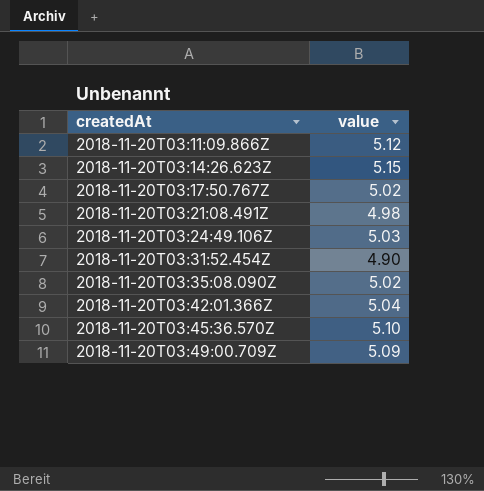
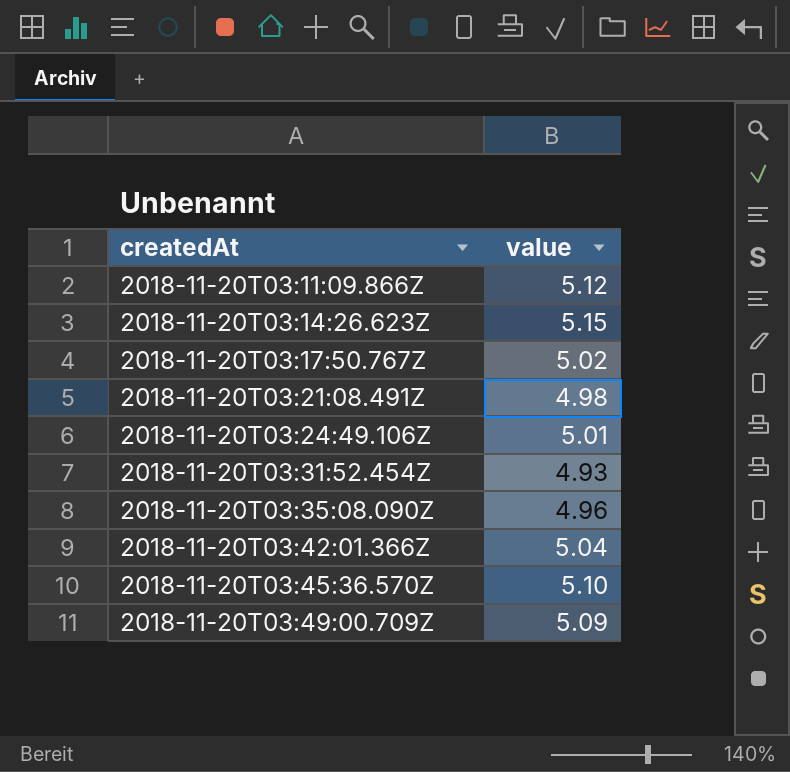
2018-11-20T03:24:49.106Z | value: 5.03 -> 5.01
2018-11-20T03:31:52.454Z | value: 4.90 -> 4.93
2018-11-20T03:35:08.090Z | value: 5.02 -> 4.96

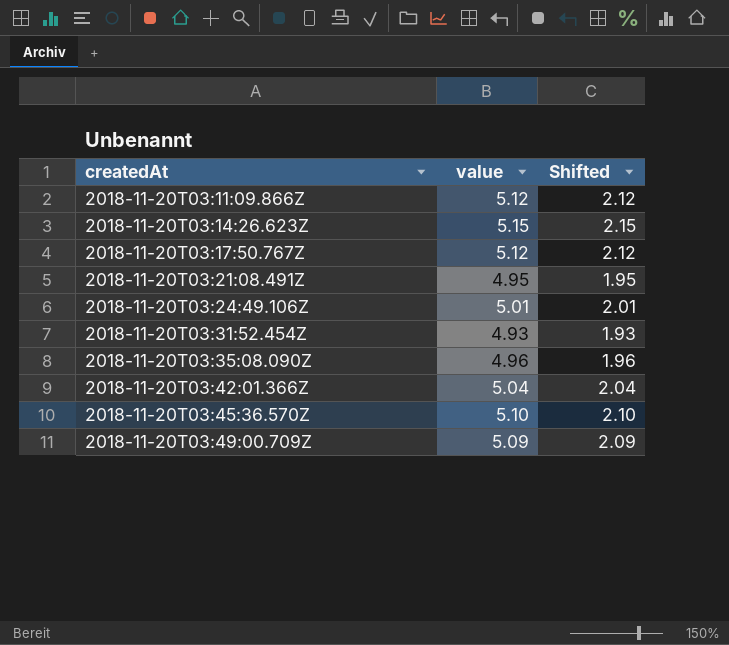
column Shifted | formula: none -> [value] - 3
2018-11-20T03:17:50.767Z | value: 5.02 -> 5.12
2018-11-20T03:21:08.491Z | value: 4.98 -> 4.95

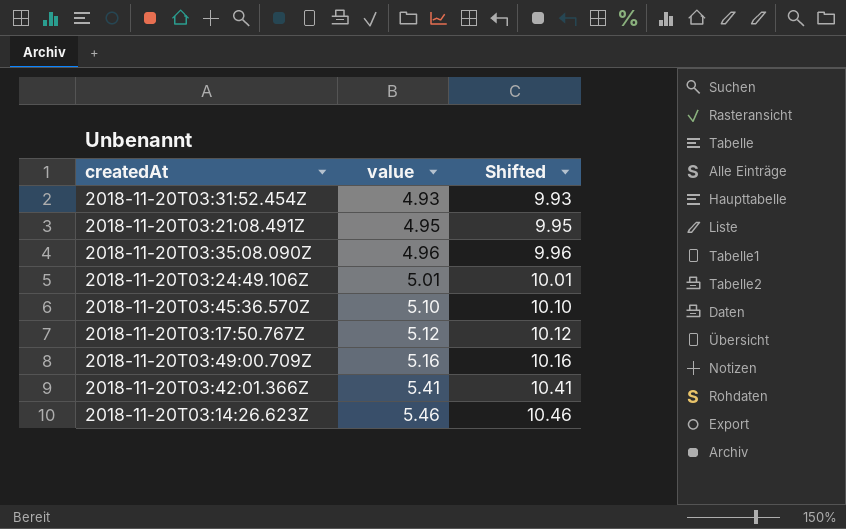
row order: createdAt ascending -> value ascending
column Shifted | formula: [value] - 3 -> [value] + 5
row 2018-11-20T03:11:09.866Z: 5.12 | 2.12 -> none
2018-11-20T03:49:00.709Z | value: 5.09 -> 5.16
2018-11-20T03:42:01.366Z | value: 5.04 -> 5.41
2018-11-20T03:14:26.623Z | value: 5.15 -> 5.46

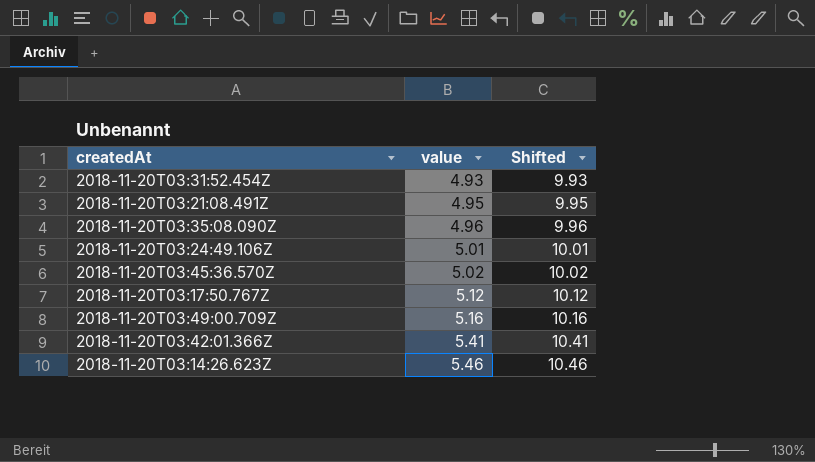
2018-11-20T03:45:36.570Z | value: 5.10 -> 5.02
2018-11-20T03:45:36.570Z | Shifted: 10.10 -> 10.02

